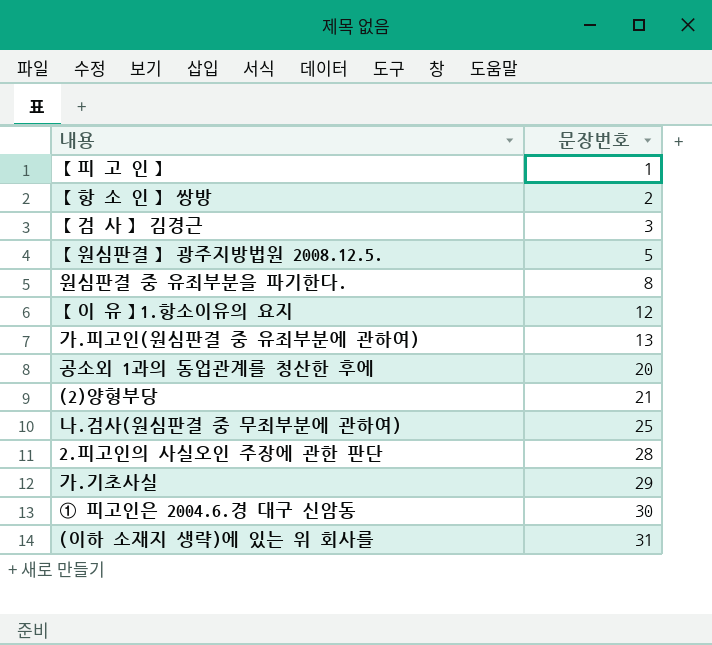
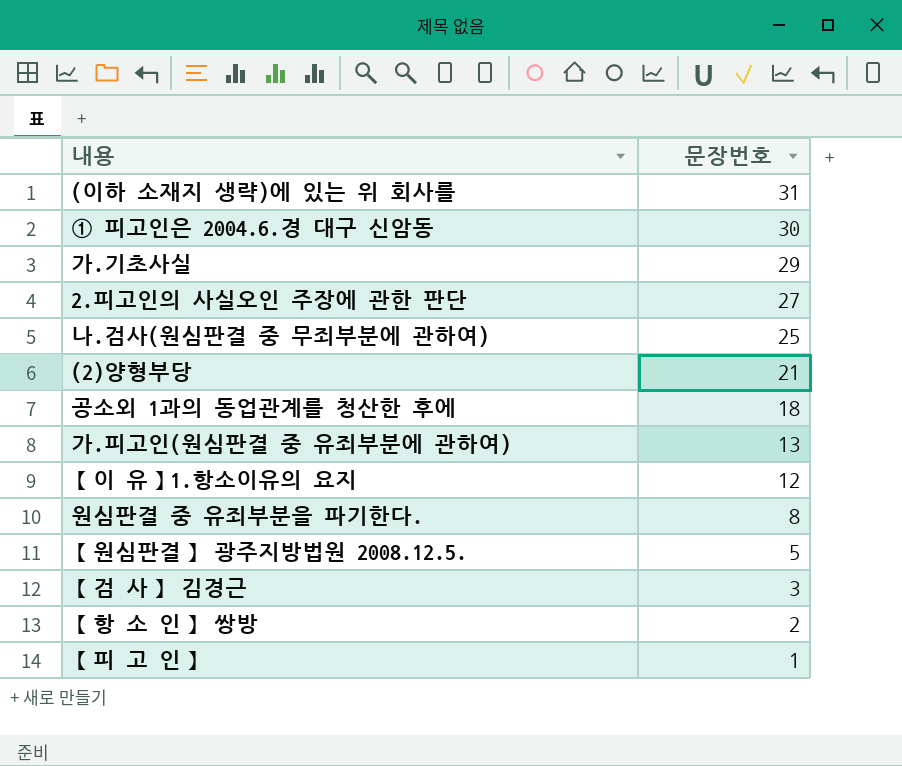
row order: 문장번호 ascending -> 문장번호 descending
2.피고인의 사실오인 주장에 관한 판단 | 문장번호: 28 -> 27
공소외 1과의 동업관계를 청산한 후에 | 문장번호: 20 -> 18

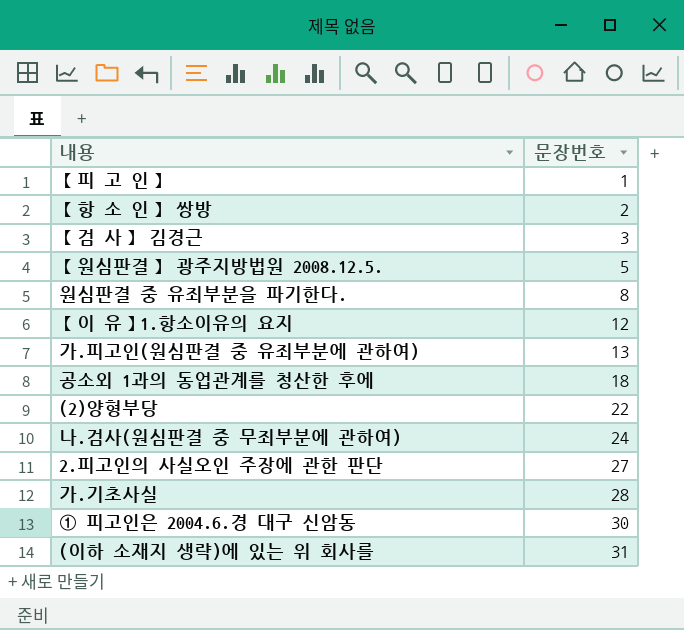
row order: 문장번호 descending -> 문장번호 ascending
(2)양형부당 | 문장번호: 21 -> 22
나.검사(원심판결 중 무죄부분에 관하여) | 문장번호: 25 -> 24
가.기초사실 | 문장번호: 29 -> 28

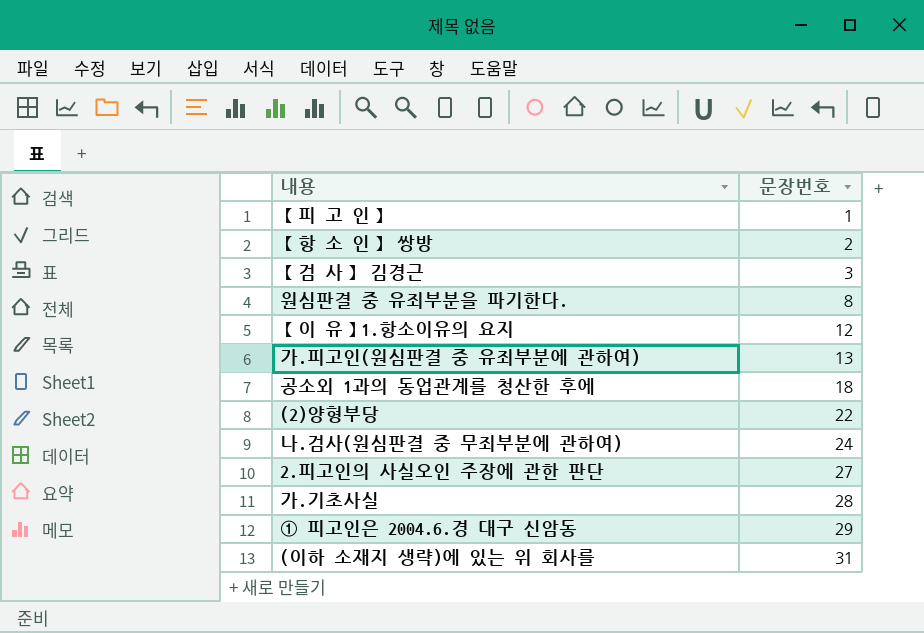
row 【원심판결】 광주지방법원 2008.12.5.: 5 -> none
① 피고인은 2004.6.경 대구 신암동 | 문장번호: 30 -> 29

